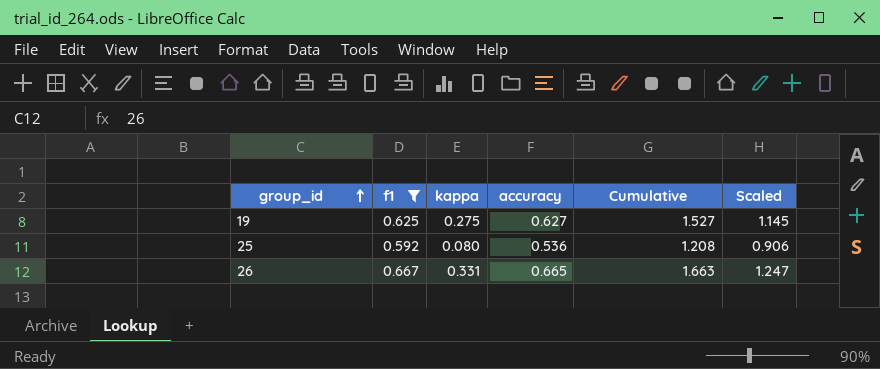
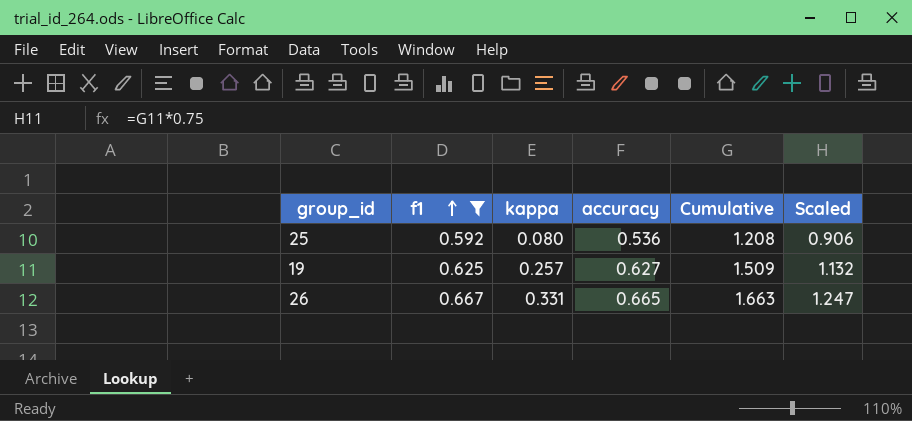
row order: group_id ascending -> f1 ascending
19 | kappa: 0.275 -> 0.257
19 | Cumulative: 1.527 -> 1.509
19 | Scaled: 1.145 -> 1.132

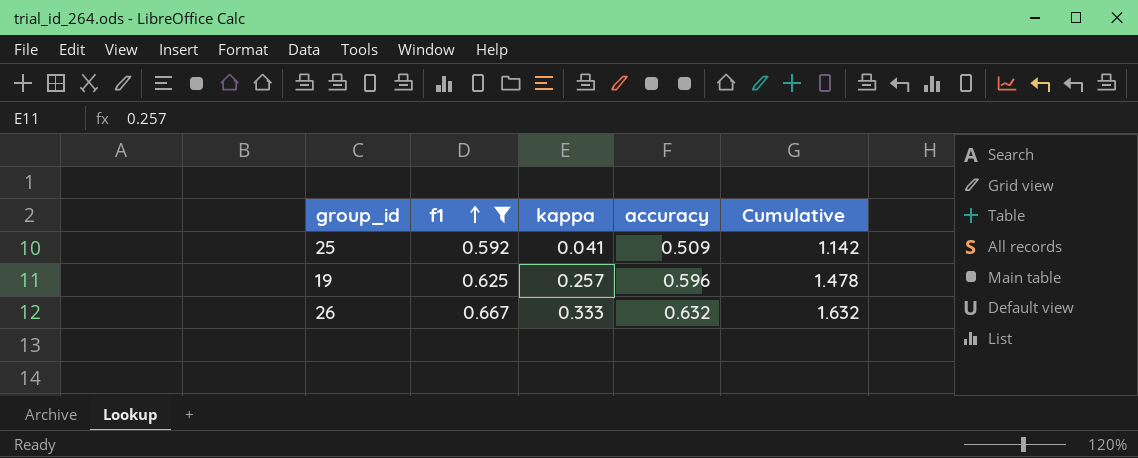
column Scaled | formula: [Cumulative] * 0.75 -> none
25 | kappa: 0.080 -> 0.041
25 | accuracy: 0.536 -> 0.509
25 | Cumulative: 1.208 -> 1.142
19 | accuracy: 0.627 -> 0.596
19 | Cumulative: 1.509 -> 1.478
26 | kappa: 0.331 -> 0.333
26 | accuracy: 0.665 -> 0.632
26 | Cumulative: 1.663 -> 1.632

